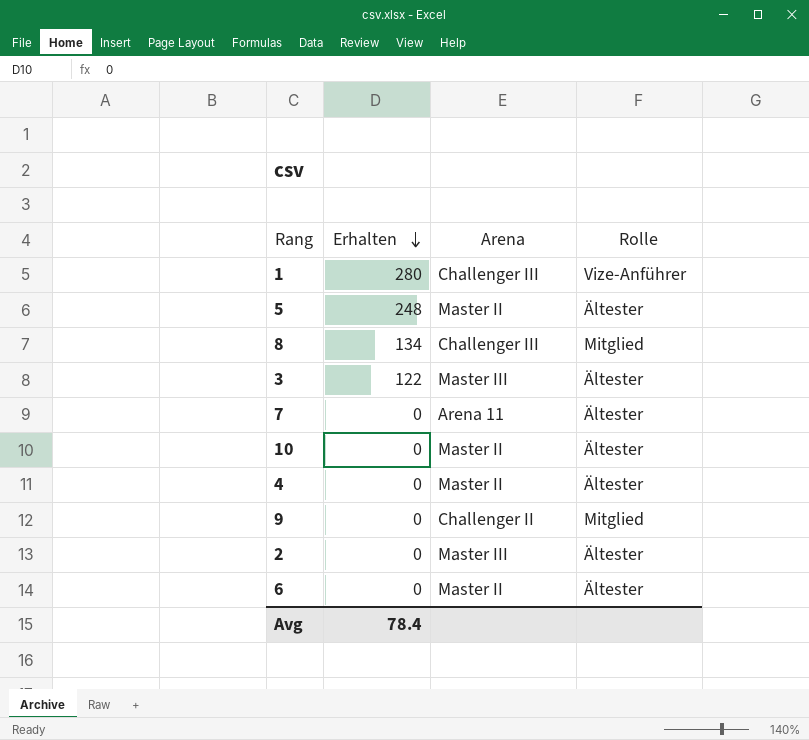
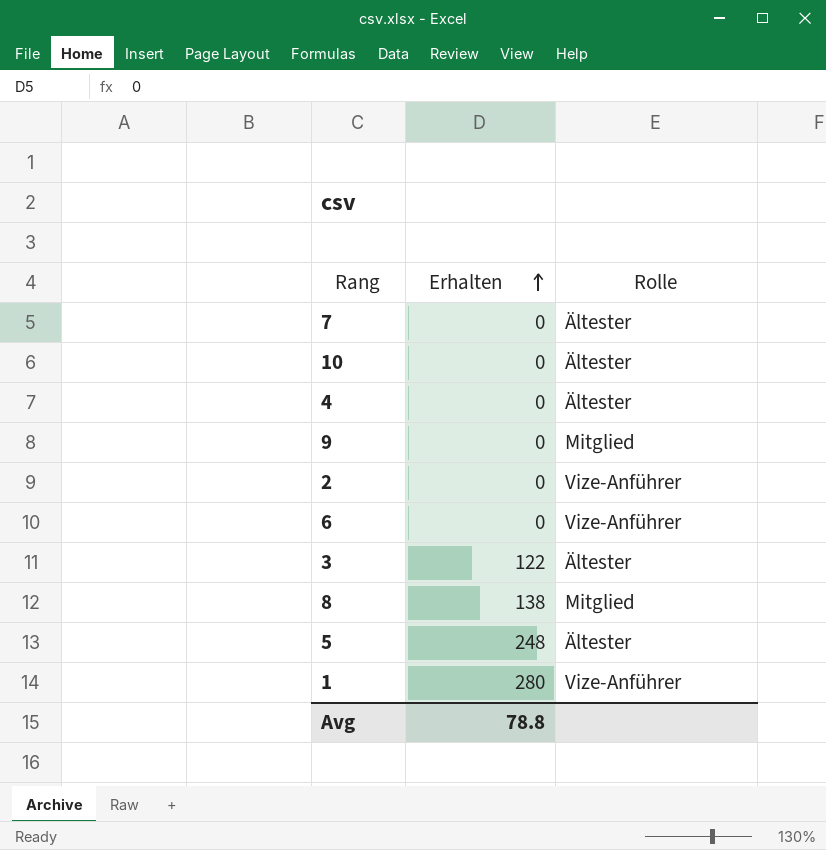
row order: Erhalten descending -> Erhalten ascending
column Arena | position: 3 -> none
2 | Rolle: Ältester -> Vize-Anführer
6 | Rolle: Ältester -> Vize-Anführer
8 | Erhalten: 134 -> 138
Avg | Erhalten: 78.4 -> 78.8

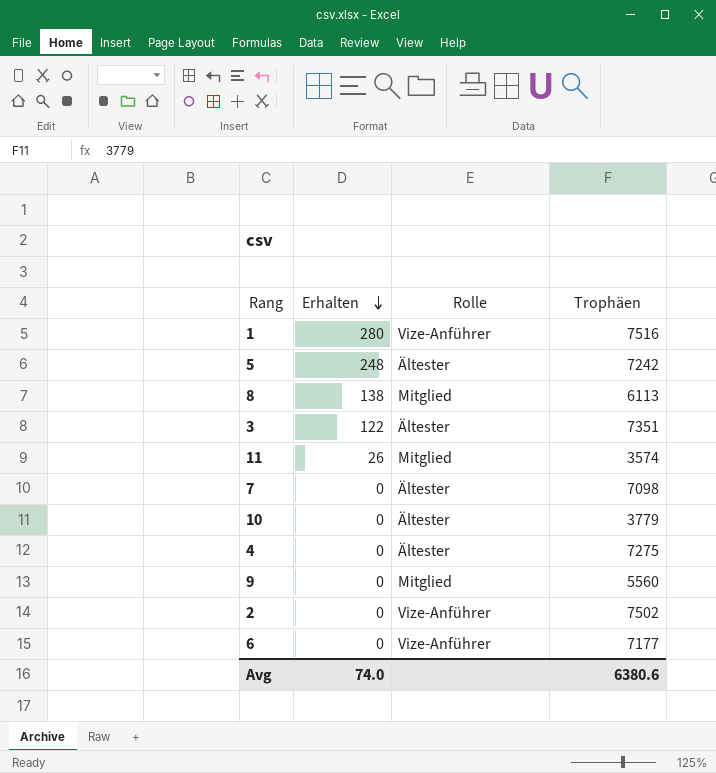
row order: Erhalten ascending -> Erhalten descending
column Trophäen | position: none -> 4
row 11: none -> 26 | Mitglied | 3574
Avg | Erhalten: 78.8 -> 74.0

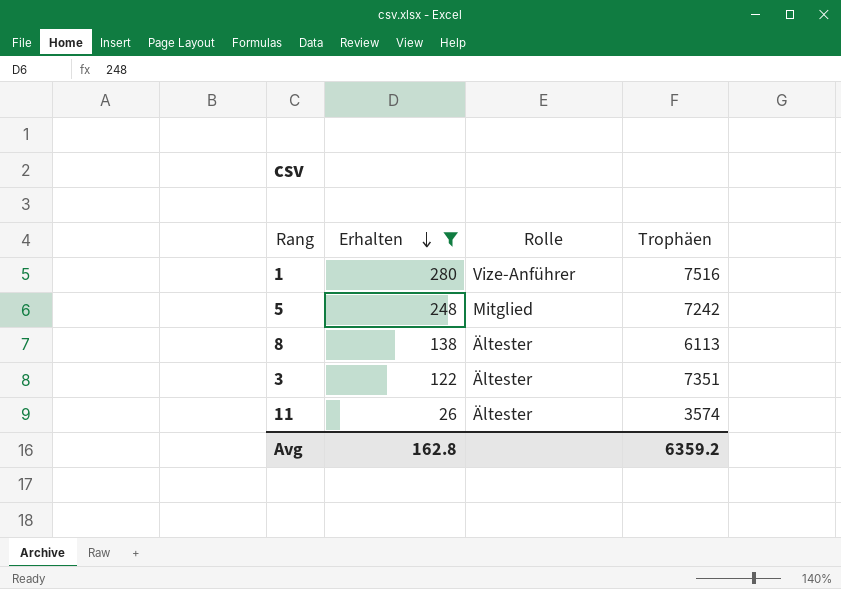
filter: none -> Erhalten != 0
5 | Rolle: Ältester -> Mitglied
8 | Rolle: Mitglied -> Ältester
11 | Rolle: Mitglied -> Ältester
Avg | Erhalten: 74.0 -> 162.8
Avg | Trophäen: 6380.6 -> 6359.2

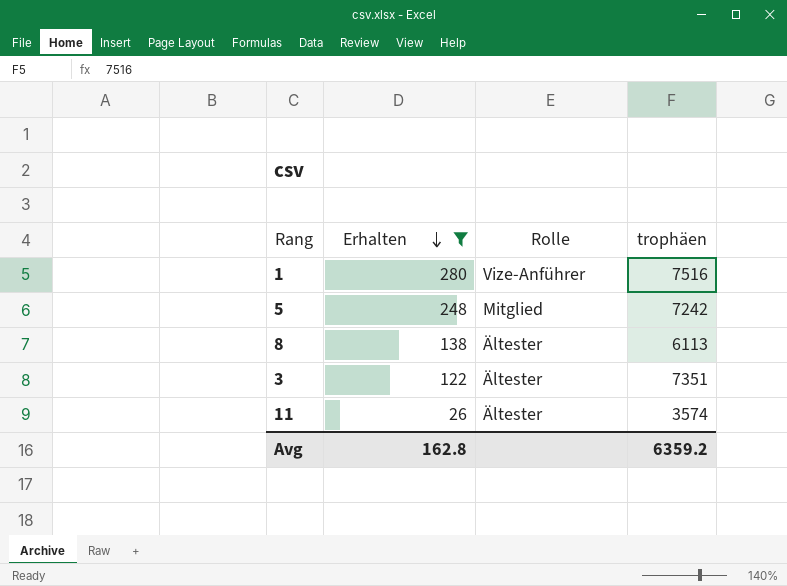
column name: Trophäen -> trophäen

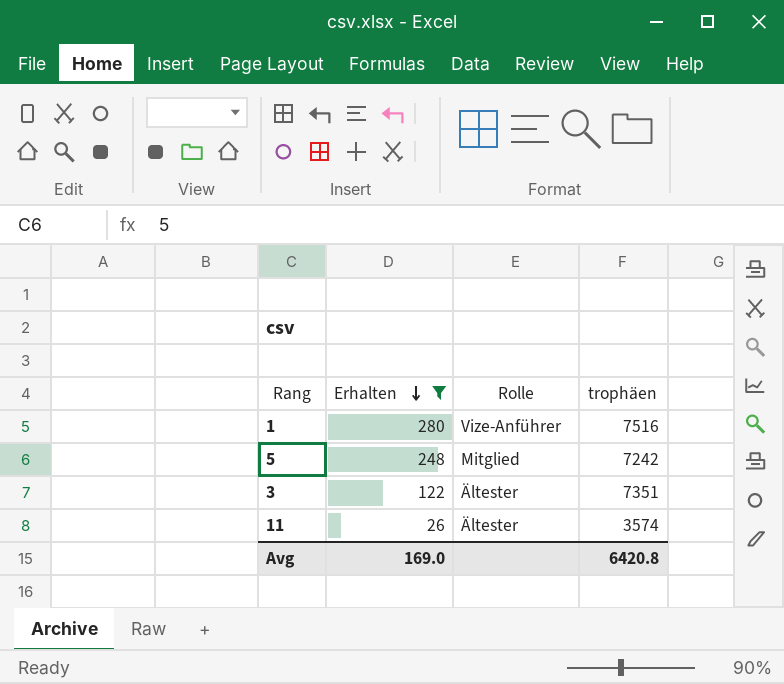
row 8: 138 | Ältester | 6113 -> none
Avg | Erhalten: 162.8 -> 169.0
Avg | trophäen: 6359.2 -> 6420.8

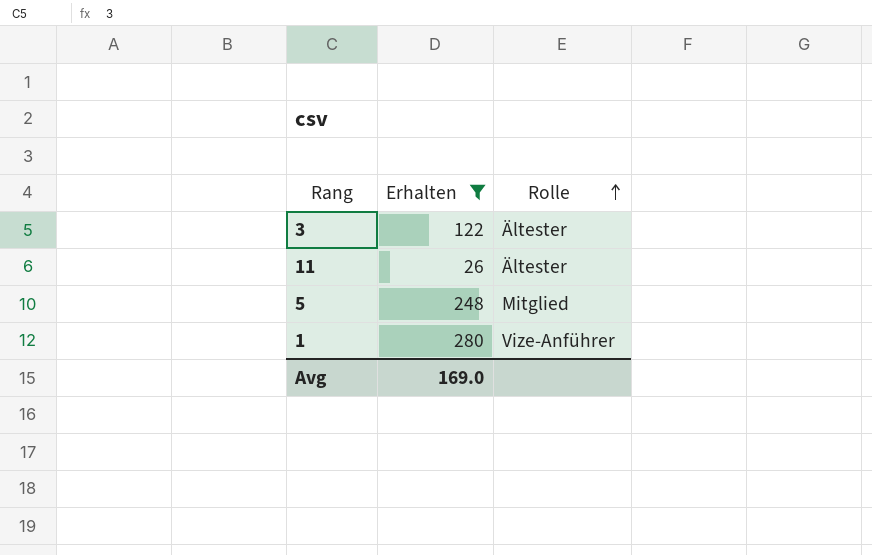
row order: Erhalten descending -> Rolle ascending
column trophäen | position: 4 -> none

